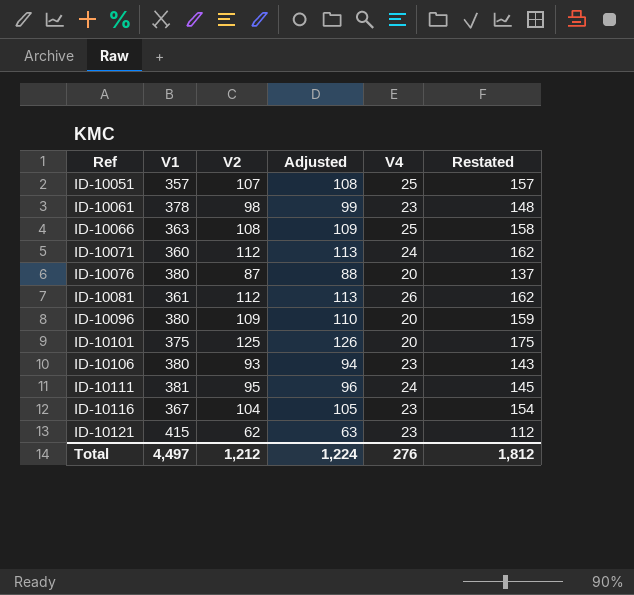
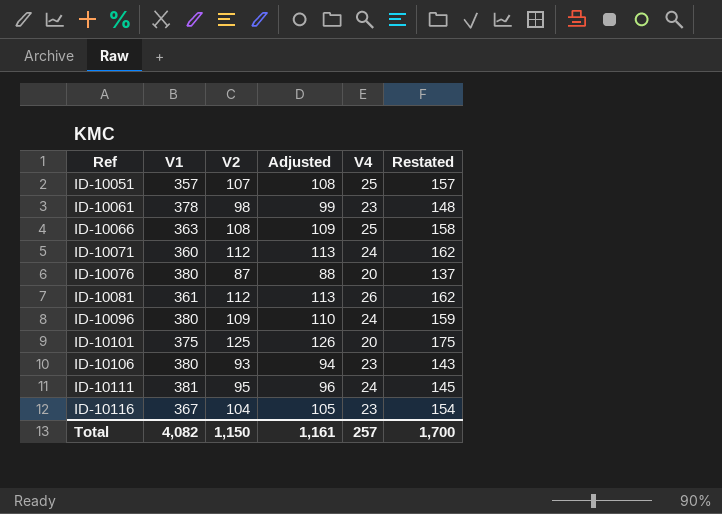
row ID-10121: 415 | 62 | 63 | 23 | 112 -> none
ID-10096 | V4: 20 -> 24
Total | V1: 4,497 -> 4,082
Total | V2: 1,212 -> 1,150
Total | Adjusted: 1,224 -> 1,161
Total | V4: 276 -> 257
Total | Restated: 1,812 -> 1,700

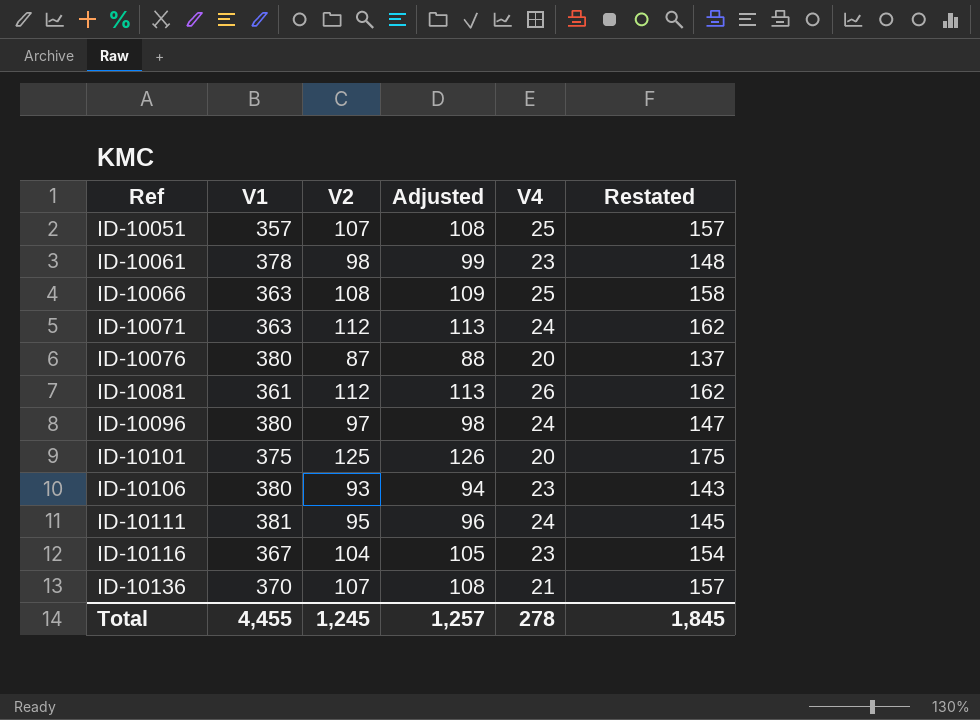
ID-10071 | V1: 360 -> 363
ID-10096 | V2: 109 -> 97
ID-10096 | Adjusted: 110 -> 98
ID-10096 | Restated: 159 -> 147
row ID-10136: none -> 370 | 107 | 108 | 21 | 157
Total | V1: 4,082 -> 4,455
Total | V2: 1,150 -> 1,245
Total | Adjusted: 1,161 -> 1,257
Total | V4: 257 -> 278
Total | Restated: 1,700 -> 1,845

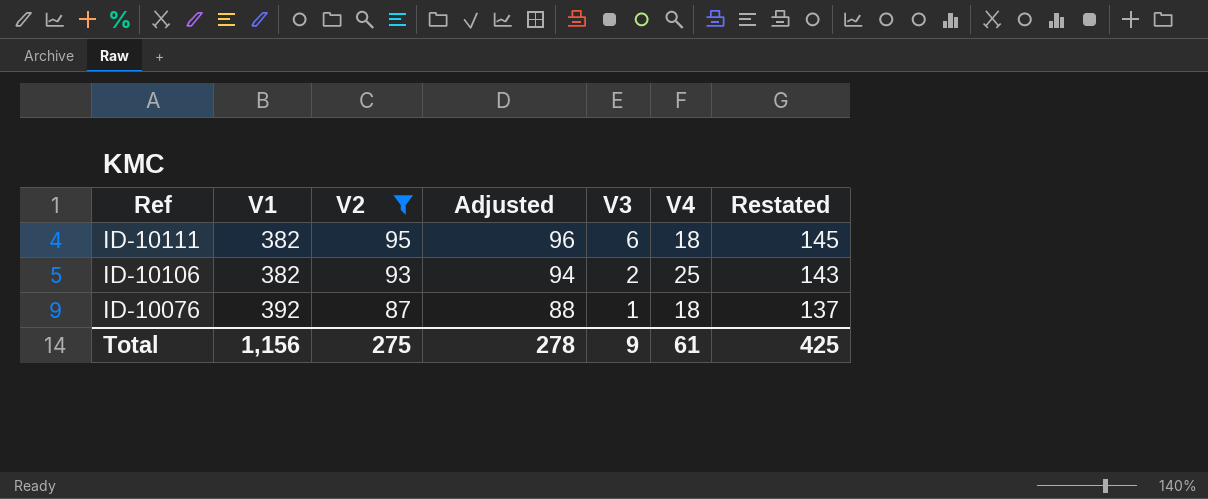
filter: none -> V2 <= 95
row order: Ref ascending -> Ref descending
column V3 | position: none -> 5
ID-10111 | V1: 381 -> 382
ID-10111 | V4: 24 -> 18
ID-10106 | V1: 380 -> 382
ID-10106 | V4: 23 -> 25
ID-10076 | V1: 380 -> 392
ID-10076 | V4: 20 -> 18
Total | V1: 4,455 -> 1,156
Total | V2: 1,245 -> 275
Total | Adjusted: 1,257 -> 278
Total | V4: 278 -> 61
Total | Restated: 1,845 -> 425

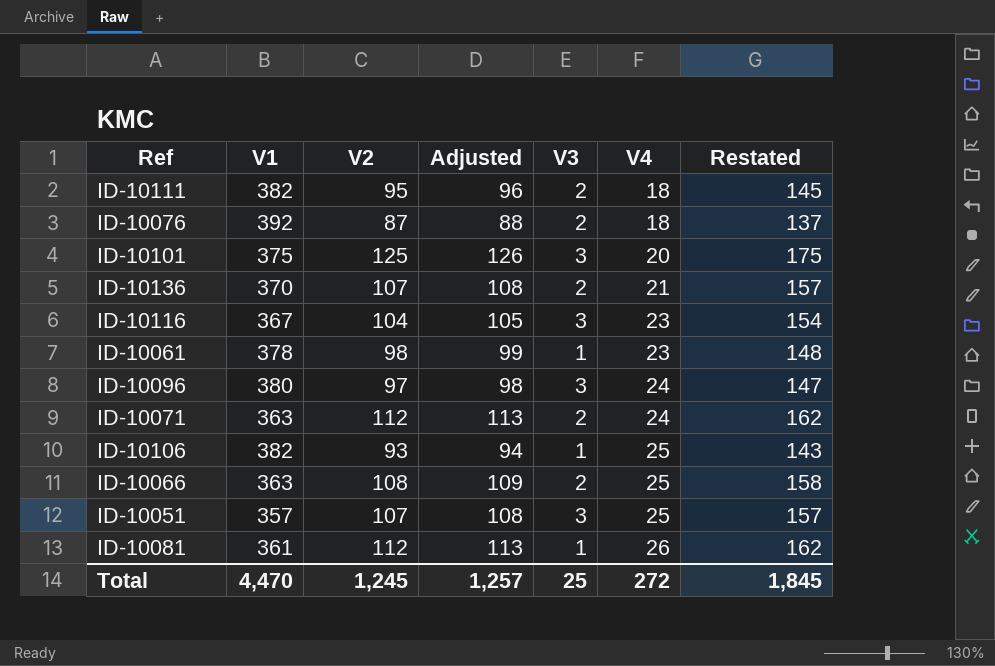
filter: V2 <= 95 -> none
row order: Ref descending -> V4 ascending
ID-10111 | V3: 6 -> 2
ID-10076 | V3: 1 -> 2
ID-10106 | V3: 2 -> 1
Total | V1: 1,156 -> 4,470
Total | V2: 275 -> 1,245
Total | Adjusted: 278 -> 1,257
Total | V3: 9 -> 25
Total | V4: 61 -> 272
Total | Restated: 425 -> 1,845

